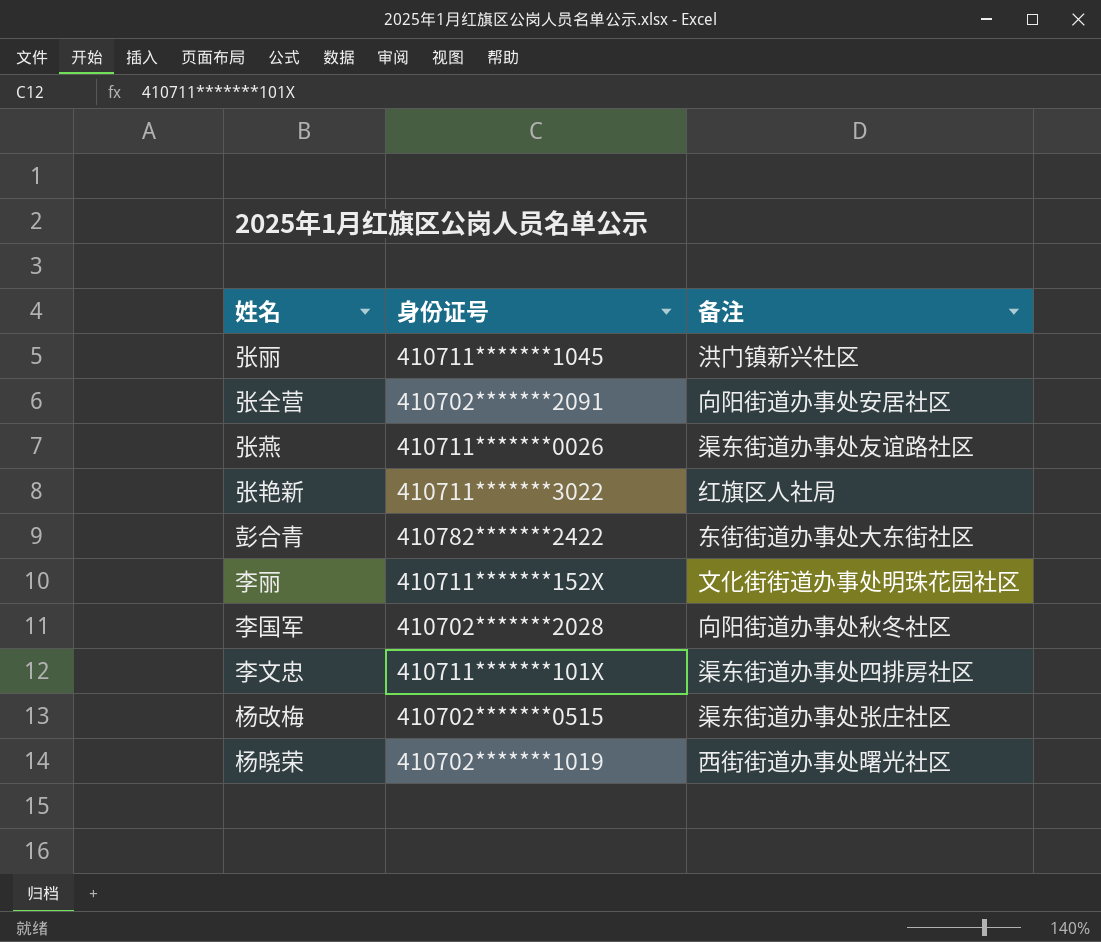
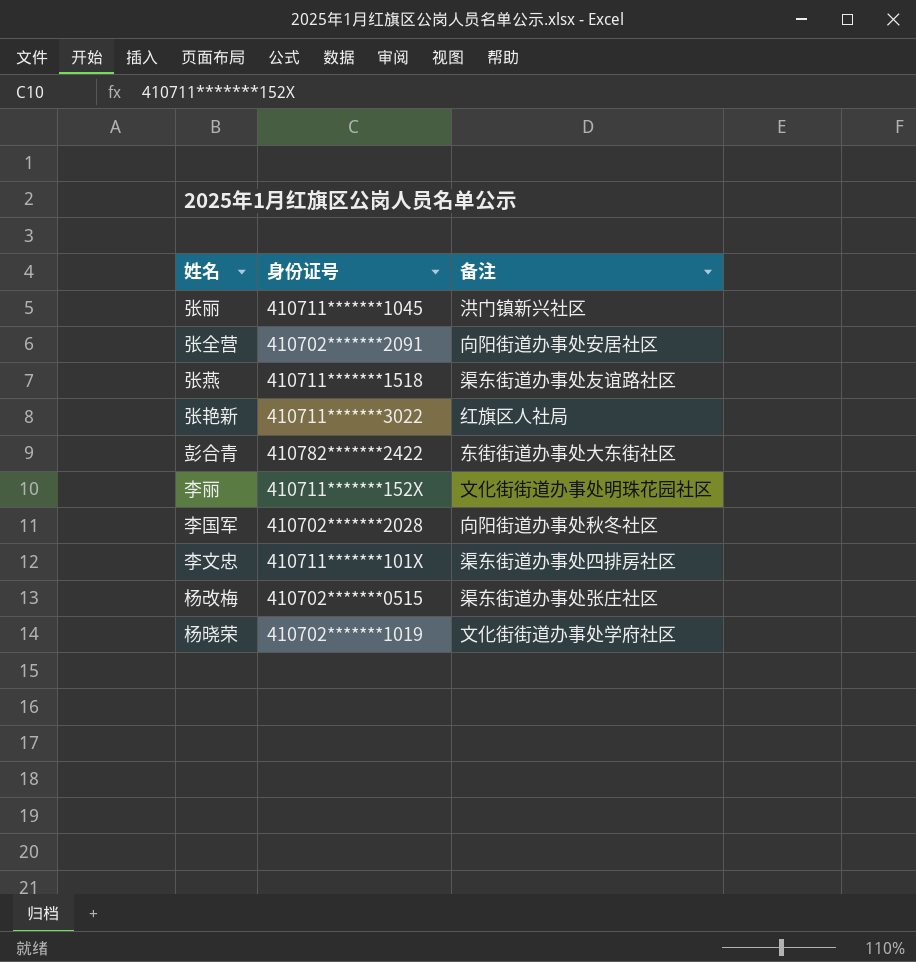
张燕 | 身份证号: 410711*******0026 -> 410711*******1518
杨晓荣 | 备注: 西街街道办事处曙光社区 -> 文化街街道办事处学府社区

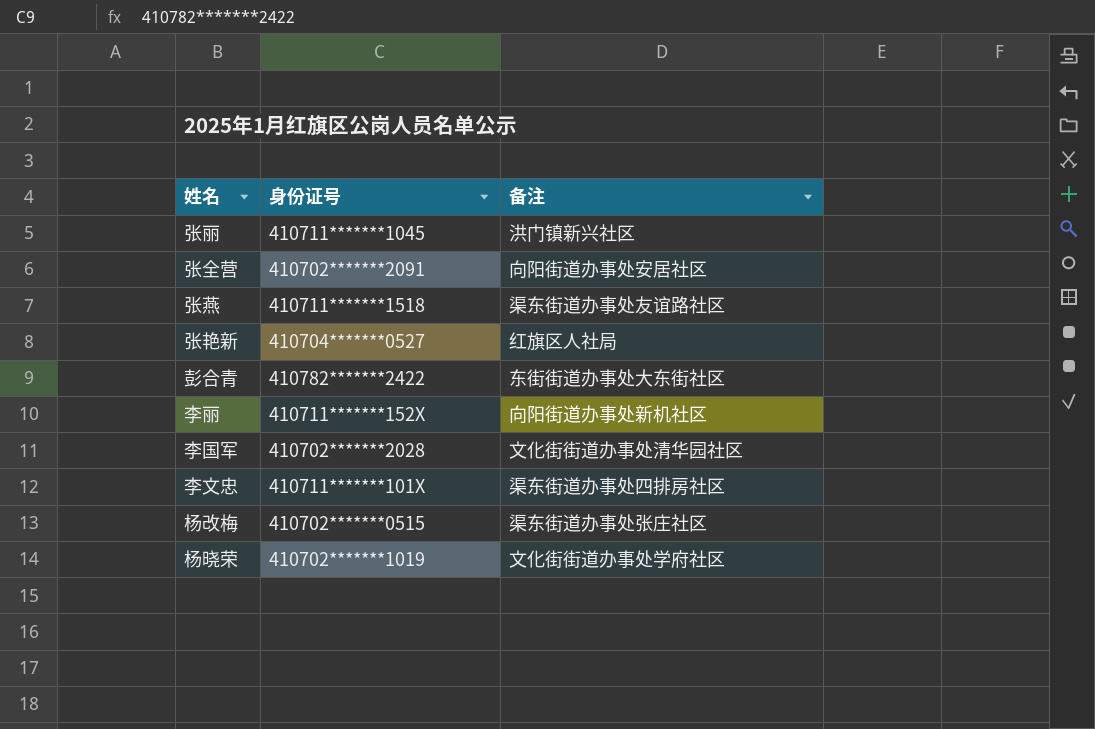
张艳新 | 身份证号: 410711*******3022 -> 410704*******0527
李丽 | 备注: 文化街街道办事处明珠花园社区 -> 向阳街道办事处新机社区
李国军 | 备注: 向阳街道办事处秋冬社区 -> 文化街街道办事处清华园社区

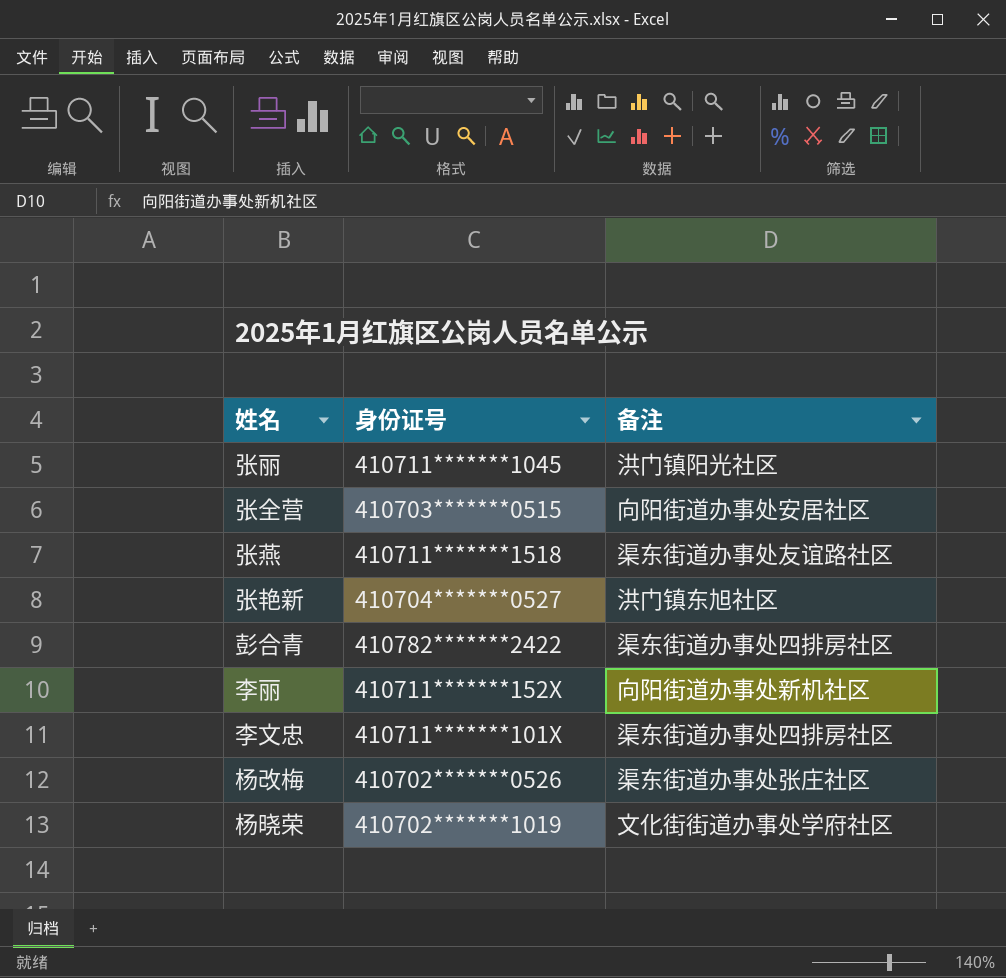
row 李国军: 410702*******2028 | 文化街街道办事处清华园社区 -> none
张丽 | 备注: 洪门镇新兴社区 -> 洪门镇阳光社区
张全营 | 身份证号: 410702*******2091 -> 410703*******0515
张艳新 | 备注: 红旗区人社局 -> 洪门镇东旭社区
彭合青 | 备注: 东街街道办事处大东街社区 -> 渠东街道办事处四排房社区
杨改梅 | 身份证号: 410702*******0515 -> 410702*******0526

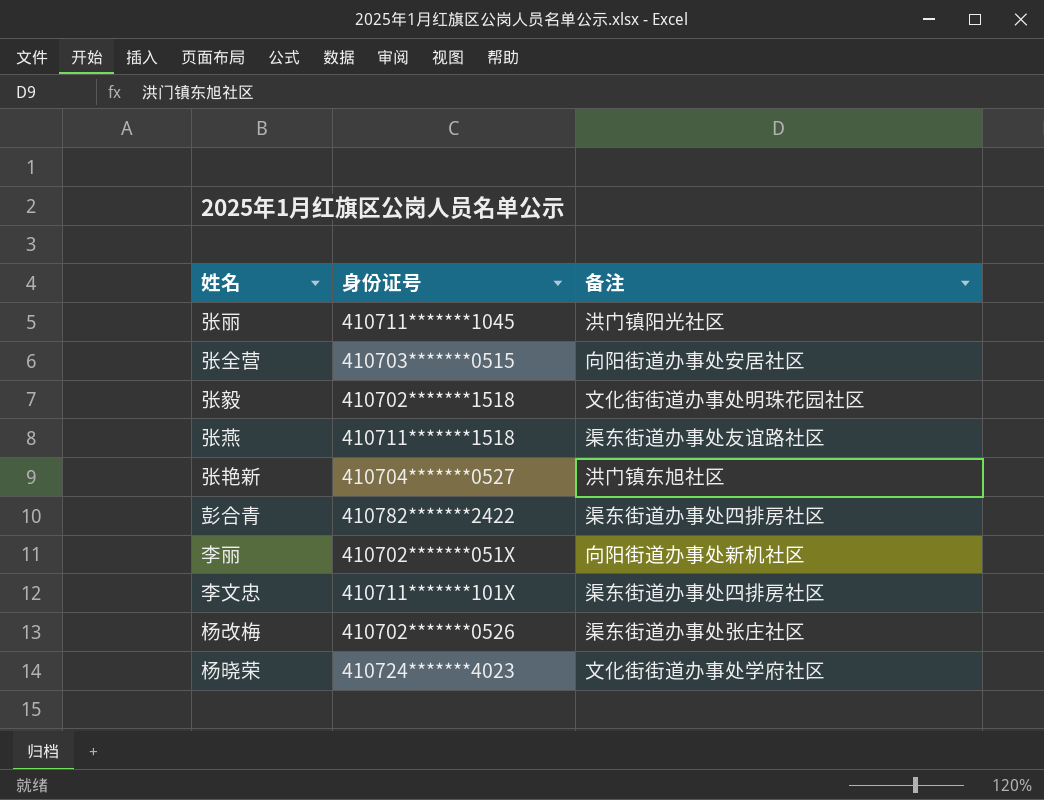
row 张毅: none -> 410702*******1518 | 文化街街道办事处明珠花园社区
李丽 | 身份证号: 410711*******152X -> 410702*******051X
杨晓荣 | 身份证号: 410702*******1019 -> 410724*******4023

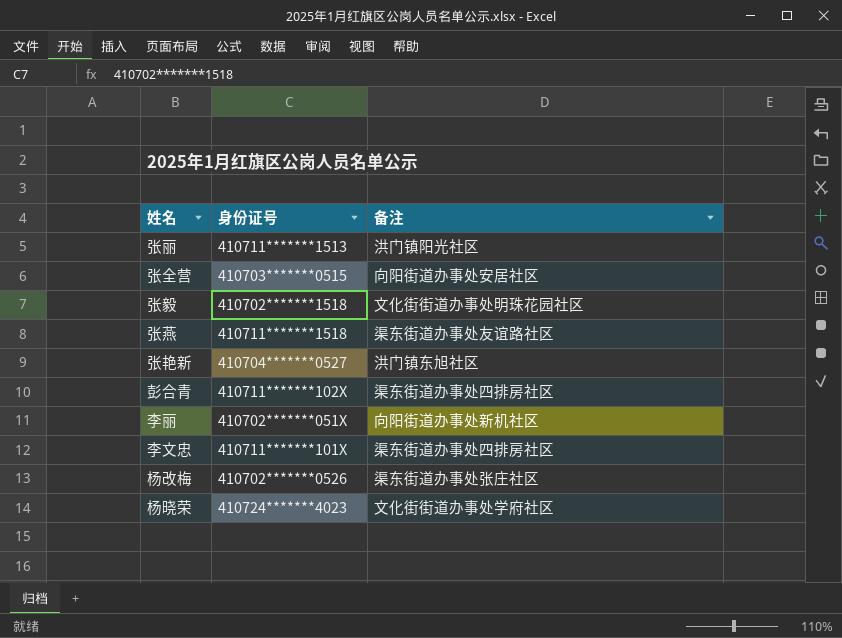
张丽 | 身份证号: 410711*******1045 -> 410711*******1513
彭合青 | 身份证号: 410782*******2422 -> 410711*******102X

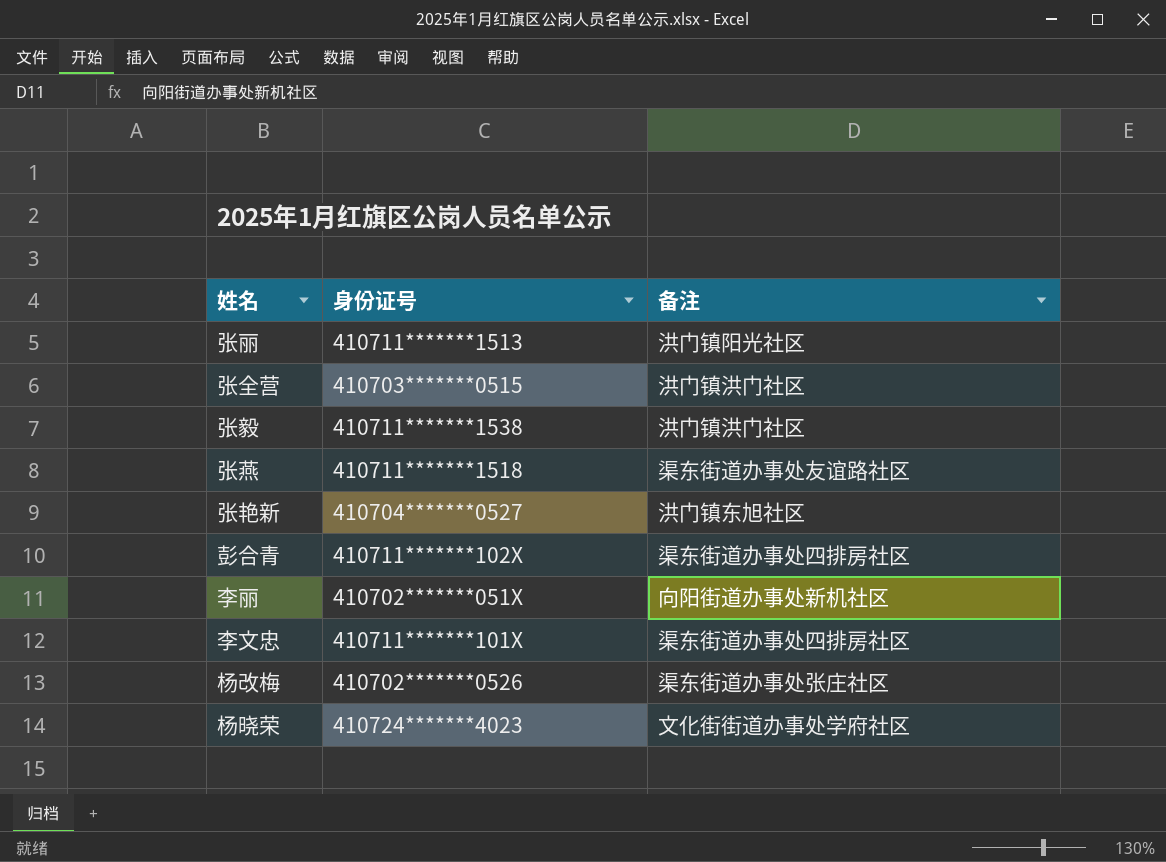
张全营 | 备注: 向阳街道办事处安居社区 -> 洪门镇洪门社区
张毅 | 身份证号: 410702*******1518 -> 410711*******1538
张毅 | 备注: 文化街街道办事处明珠花园社区 -> 洪门镇洪门社区

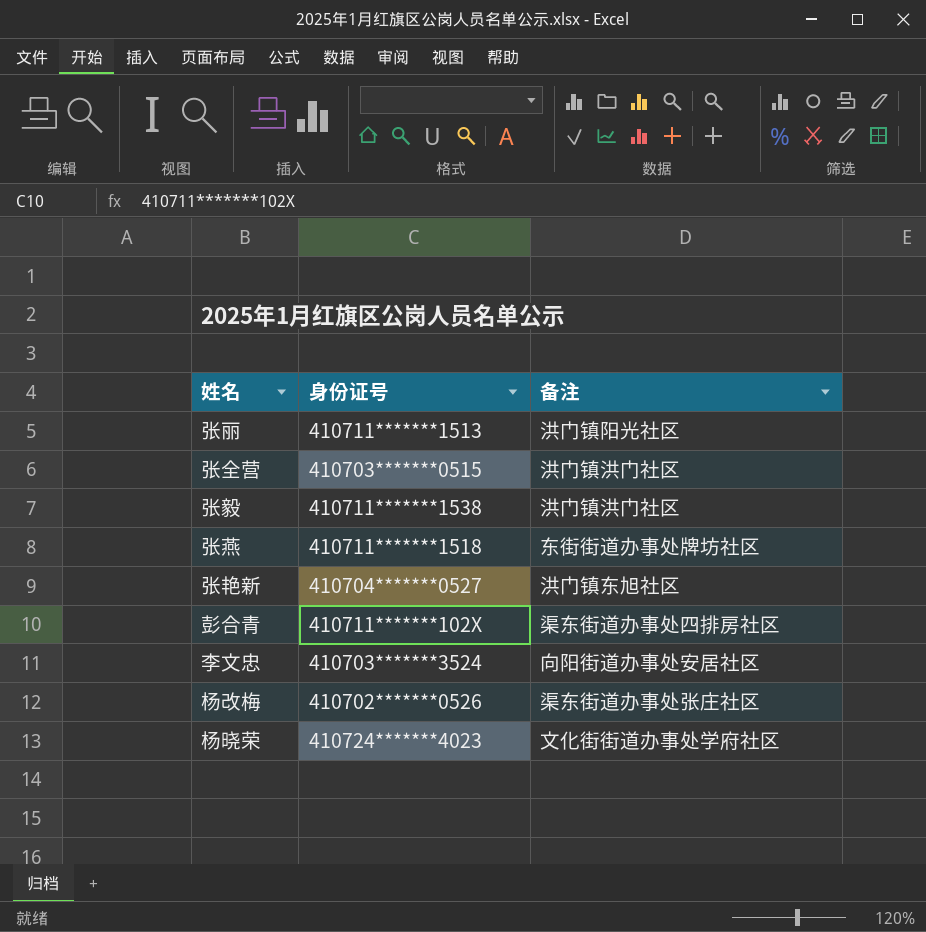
row 李丽: 410702*******051X | 向阳街道办事处新机社区 -> none
张燕 | 备注: 渠东街道办事处友谊路社区 -> 东街街道办事处牌坊社区
李文忠 | 身份证号: 410711*******101X -> 410703*******3524
李文忠 | 备注: 渠东街道办事处四排房社区 -> 向阳街道办事处安居社区

